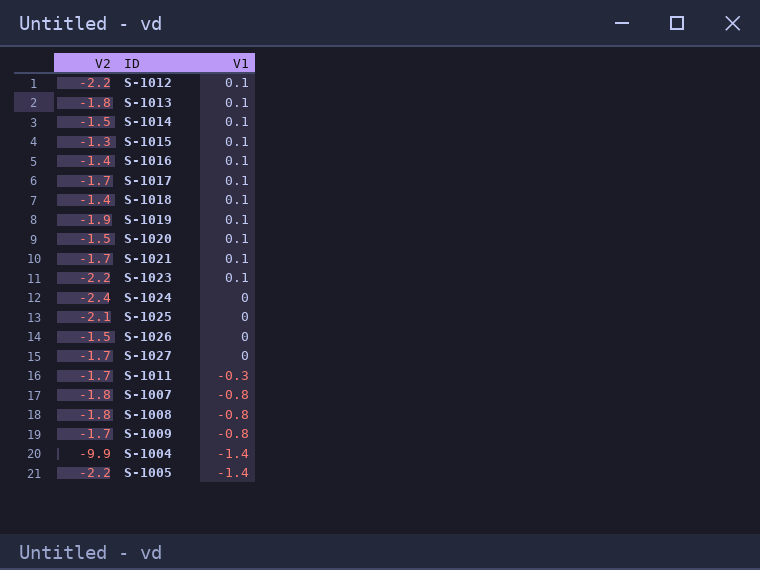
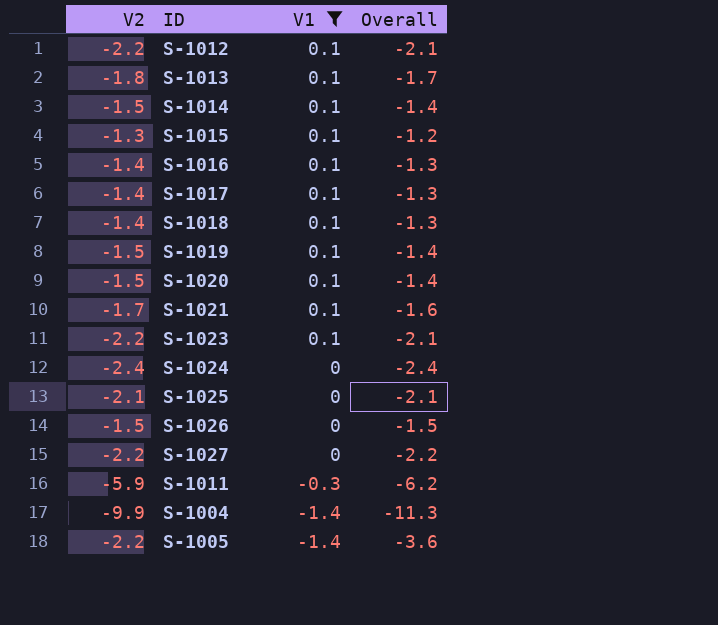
filter: none -> V1 != -0.8
column Overall | formula: none -> [V2] + [V1]
S-1017 | V2: -1.7 -> -1.4
S-1019 | V2: -1.9 -> -1.5
S-1027 | V2: -1.7 -> -2.2
S-1011 | V2: -1.7 -> -5.9

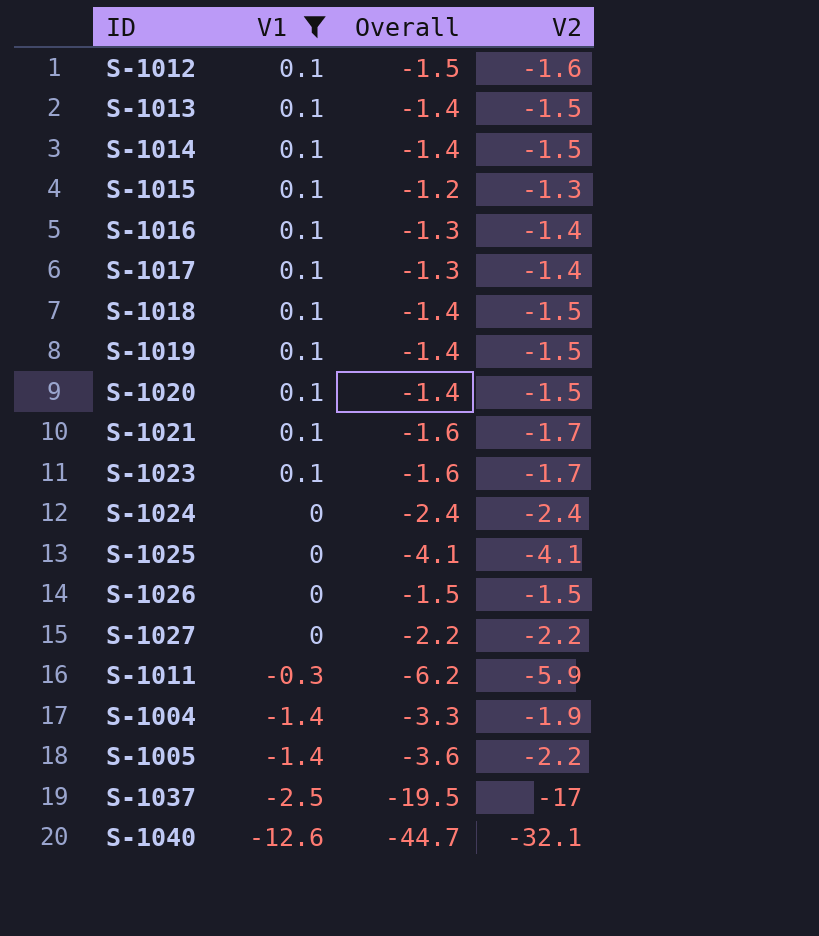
column V2 | position: 1 -> 4
S-1012 | Overall: -2.1 -> -1.5
S-1012 | V2: -2.2 -> -1.6
S-1013 | Overall: -1.7 -> -1.4
S-1013 | V2: -1.8 -> -1.5
S-1018 | Overall: -1.3 -> -1.4
S-1018 | V2: -1.4 -> -1.5
S-1023 | Overall: -2.1 -> -1.6
S-1023 | V2: -2.2 -> -1.7
S-1025 | Overall: -2.1 -> -4.1
S-1025 | V2: -2.1 -> -4.1
S-1004 | Overall: -11.3 -> -3.3
S-1004 | V2: -9.9 -> -1.9
row S-1037: none -> -2.5 | -19.5 | -17
row S-1040: none -> -12.6 | -44.7 | -32.1

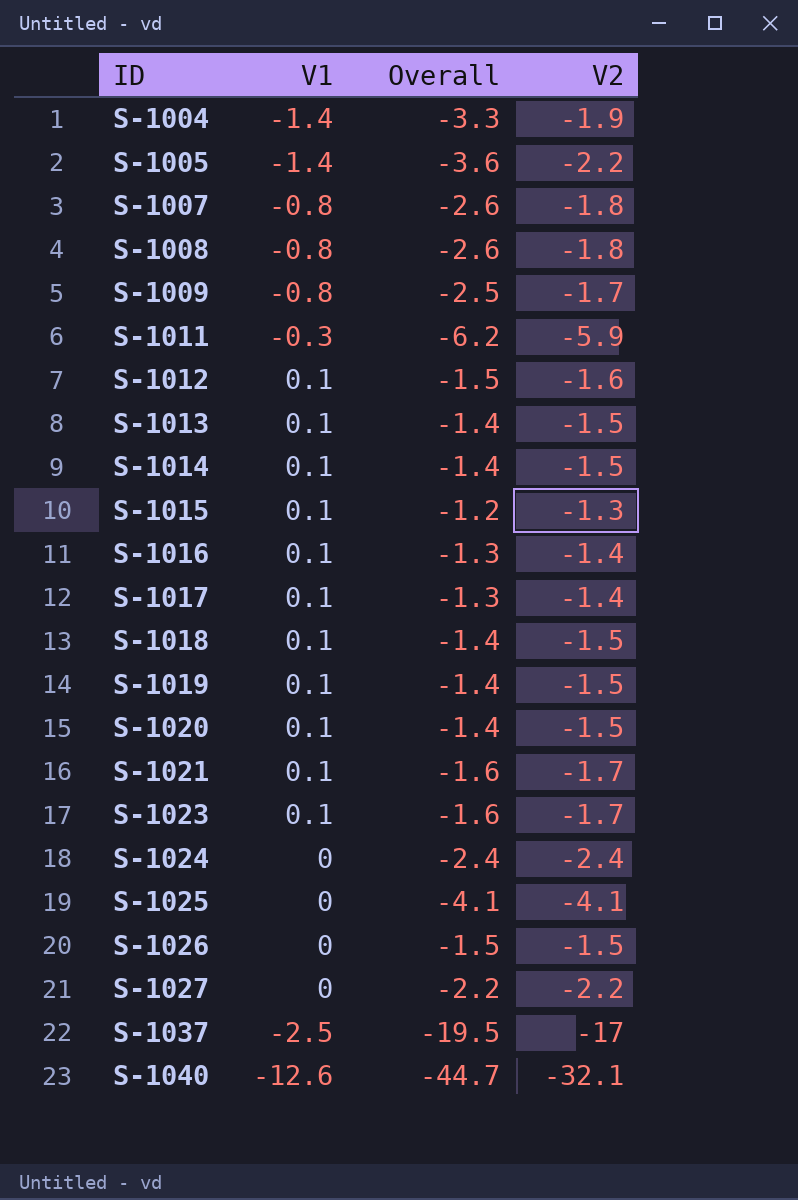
filter: V1 != -0.8 -> none
row order: V1 descending -> ID ascending

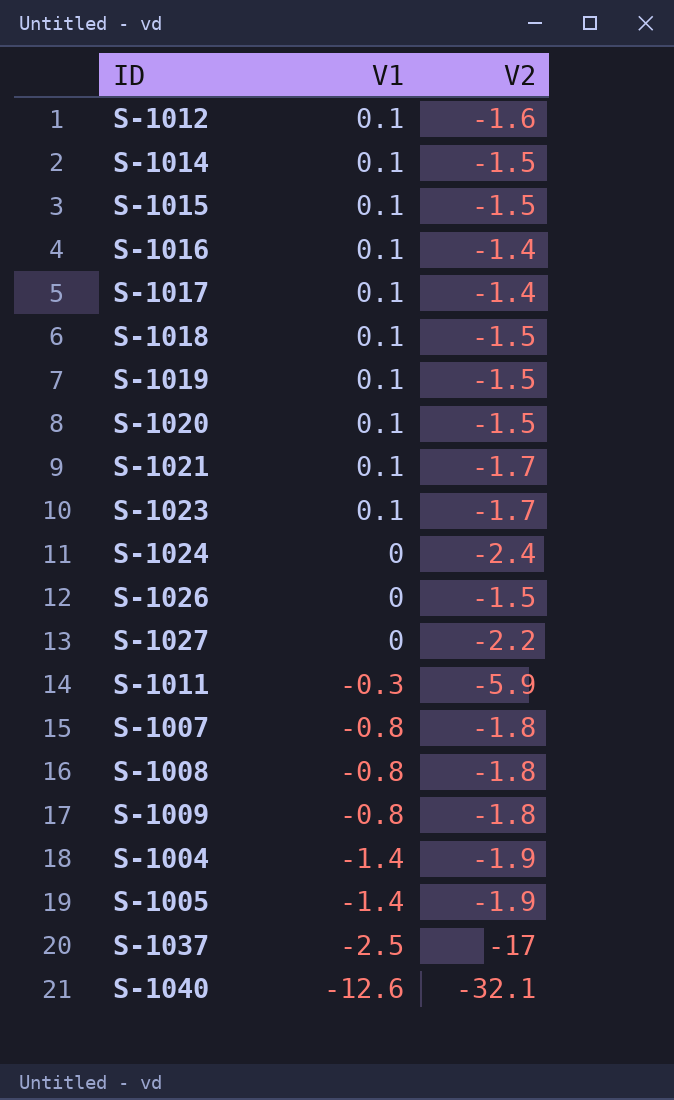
row order: ID ascending -> V1 descending
column Overall | formula: [V1] + [V2] -> none
row S-1013: 0.1 | -1.4 | -1.5 -> none
row S-1025: 0 | -4.1 | -4.1 -> none
S-1015 | V2: -1.3 -> -1.5
S-1009 | V2: -1.7 -> -1.8
S-1005 | V2: -2.2 -> -1.9

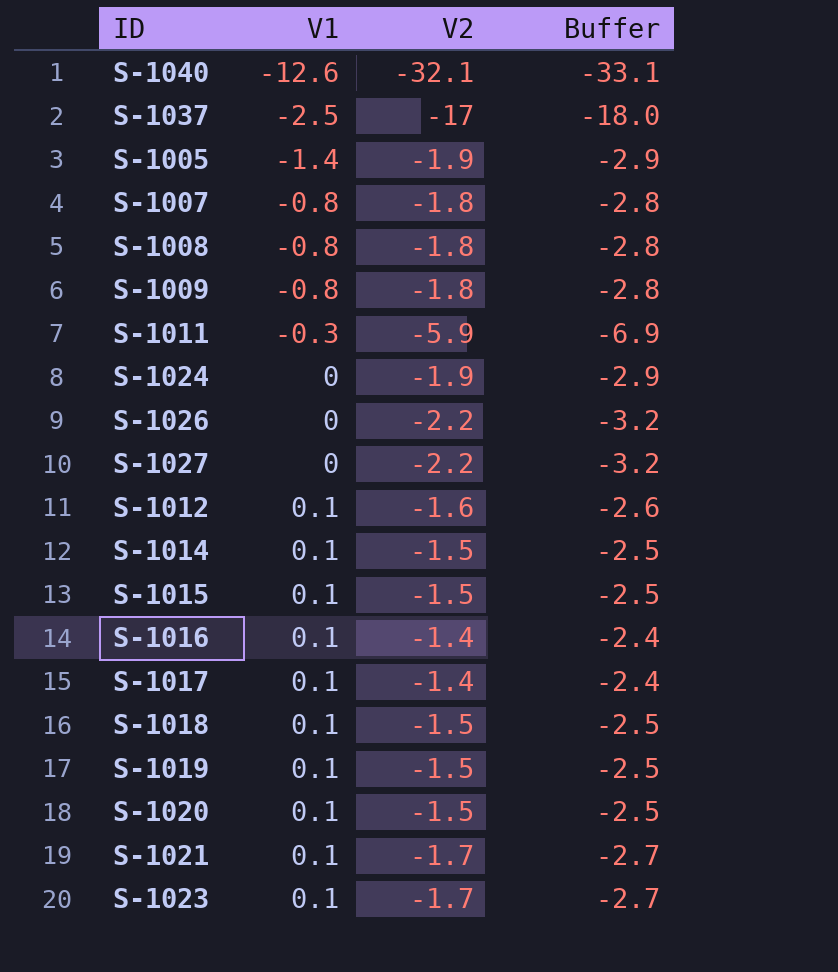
row order: V1 descending -> V1 ascending
column Buffer | formula: none -> [V2] - 1
row S-1004: -1.4 | -1.9 -> none
S-1024 | V2: -2.4 -> -1.9
S-1026 | V2: -1.5 -> -2.2

